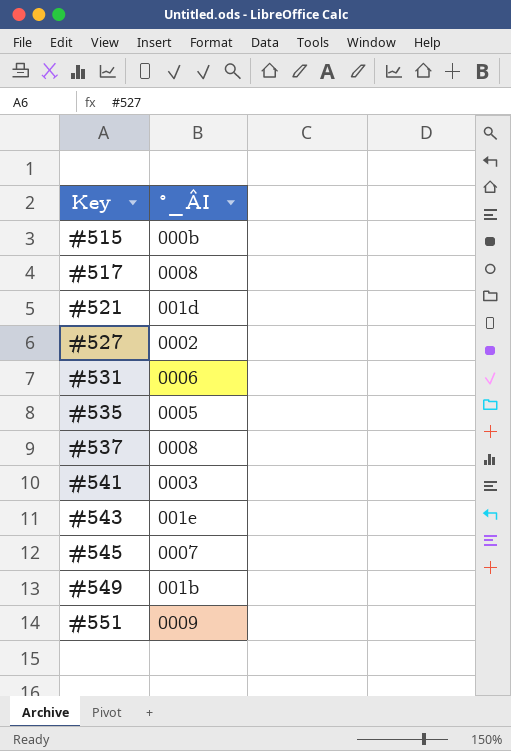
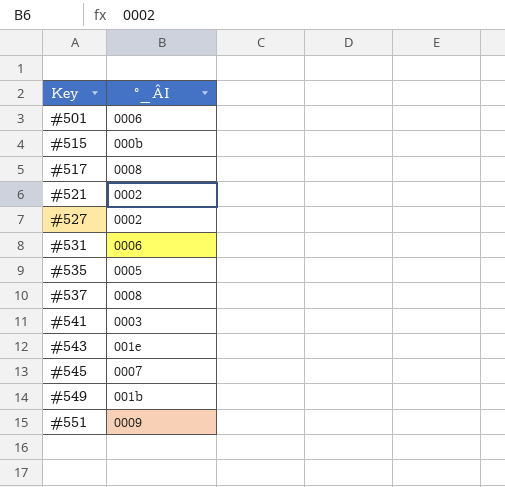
row #501: none -> 0006
#521 | °_ÂI: 001d -> 0002

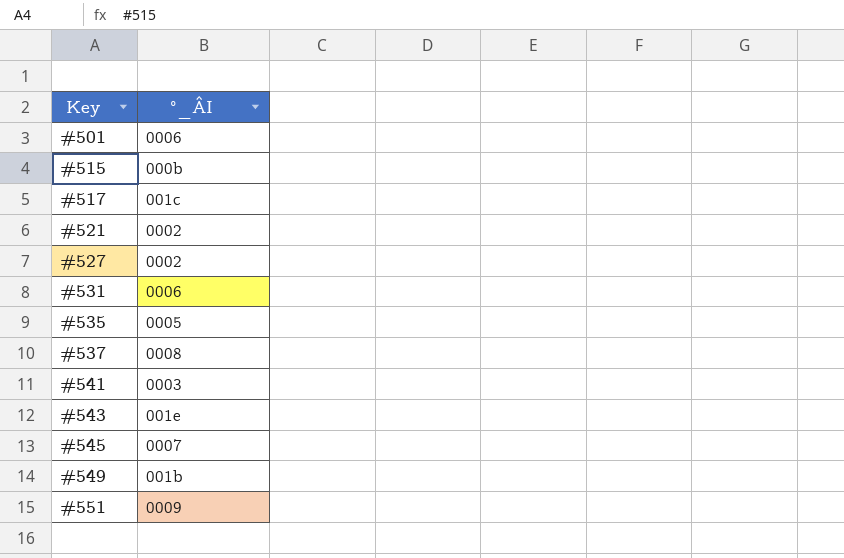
#517 | °_ÂI: 0008 -> 001c

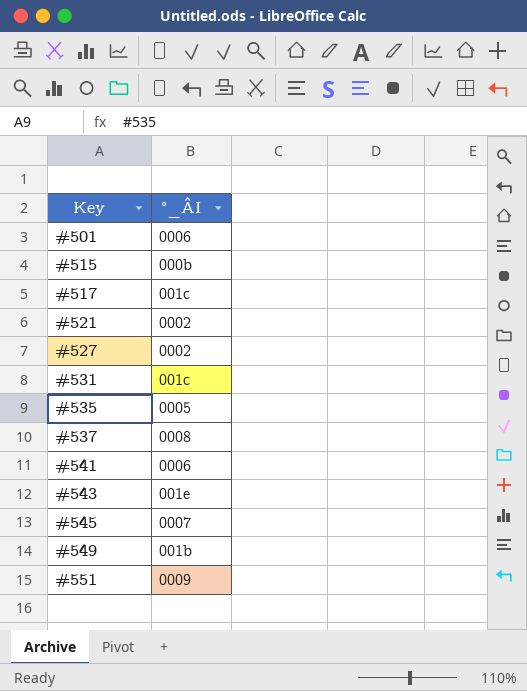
#531 | °_ÂI: 0006 -> 001c
#541 | °_ÂI: 0003 -> 0006

